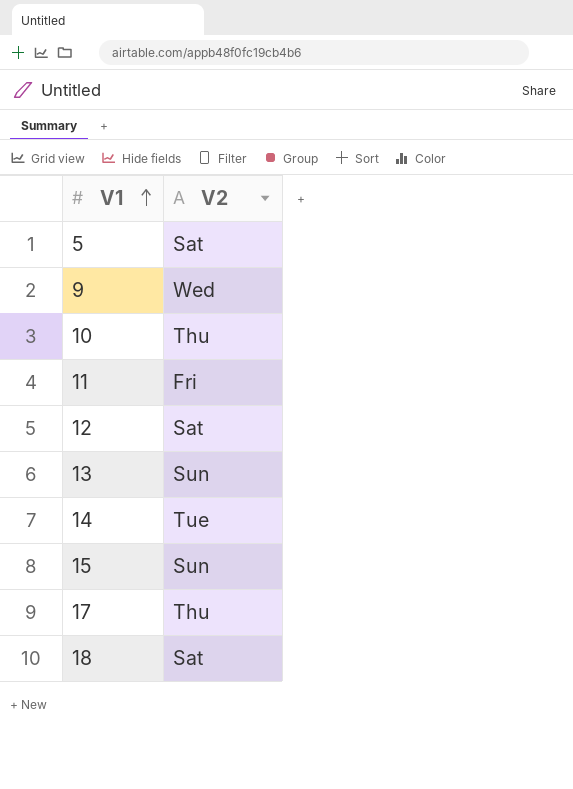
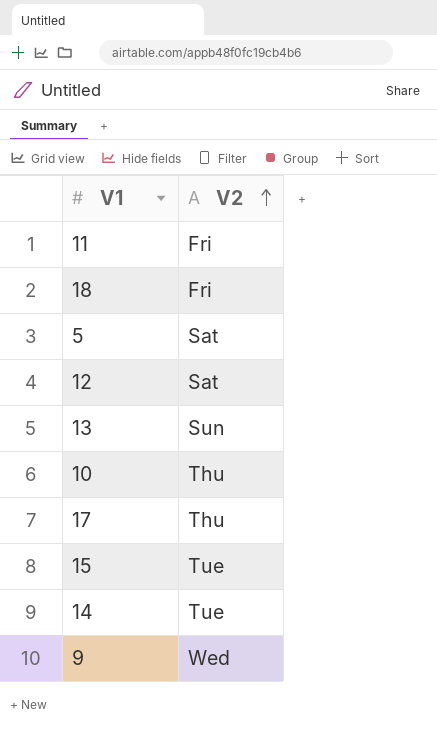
row order: V1 ascending -> V2 ascending
18 | V2: Sat -> Fri
15 | V2: Sun -> Tue

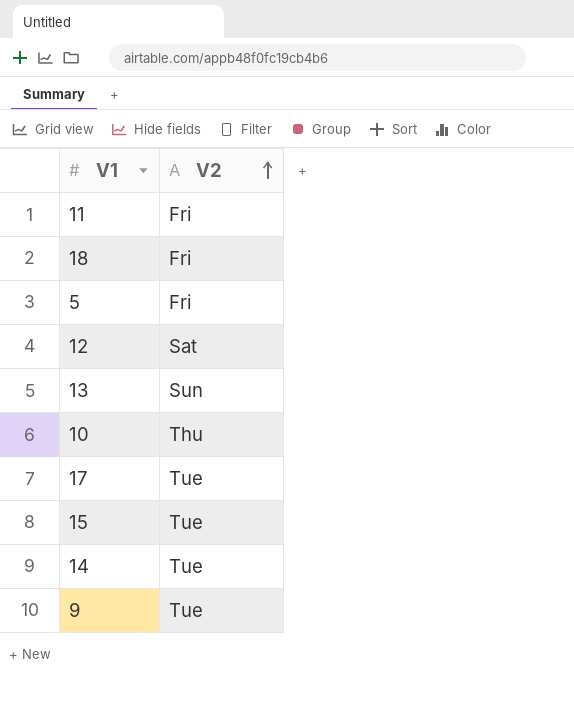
5 | V2: Sat -> Fri
17 | V2: Thu -> Tue
9 | V2: Wed -> Tue

